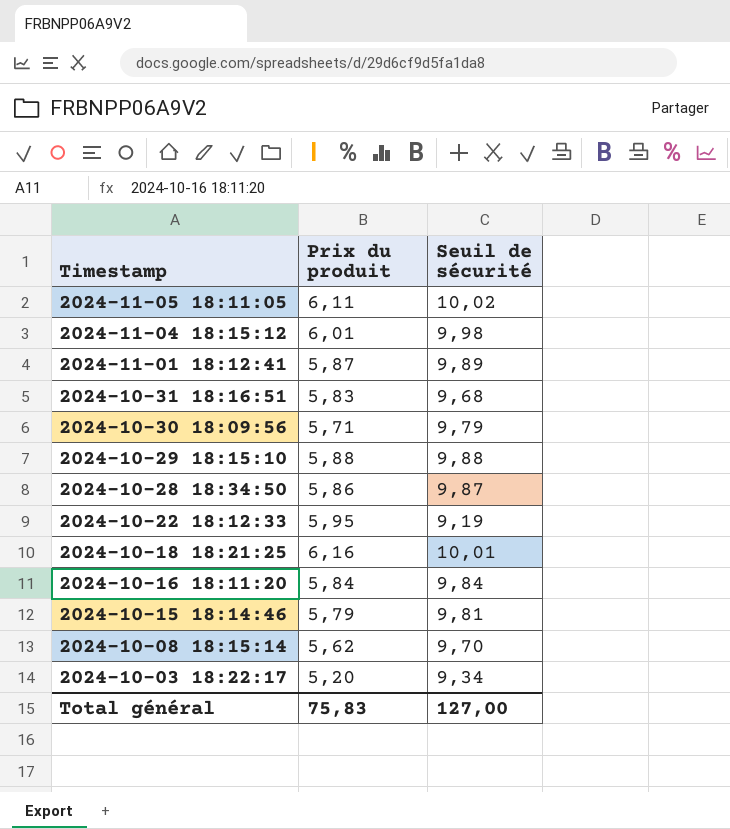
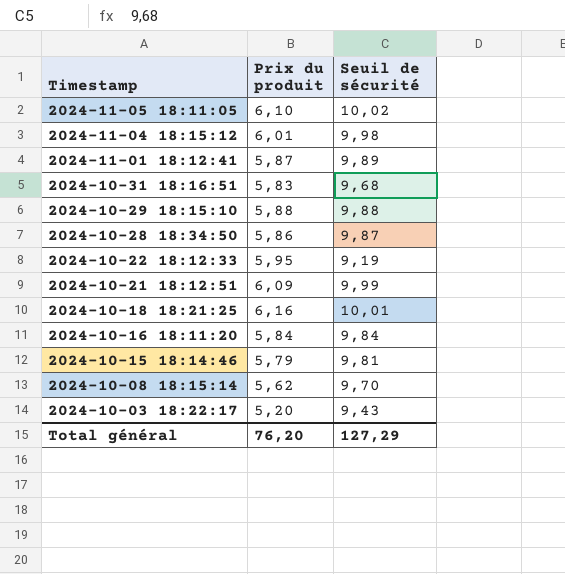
row 2024-10-30 18:09:56: 5,71 | 9,79 -> none
2024-11-05 18:11:05 | Prix du produit: 6,11 -> 6,10
row 2024-10-21 18:12:51: none -> 6,09 | 9,99
2024-10-03 18:22:17 | Seuil de sécurité: 9,34 -> 9,43
Total général | Prix du produit: 75,83 -> 76,20
Total général | Seuil de sécurité: 127,00 -> 127,29

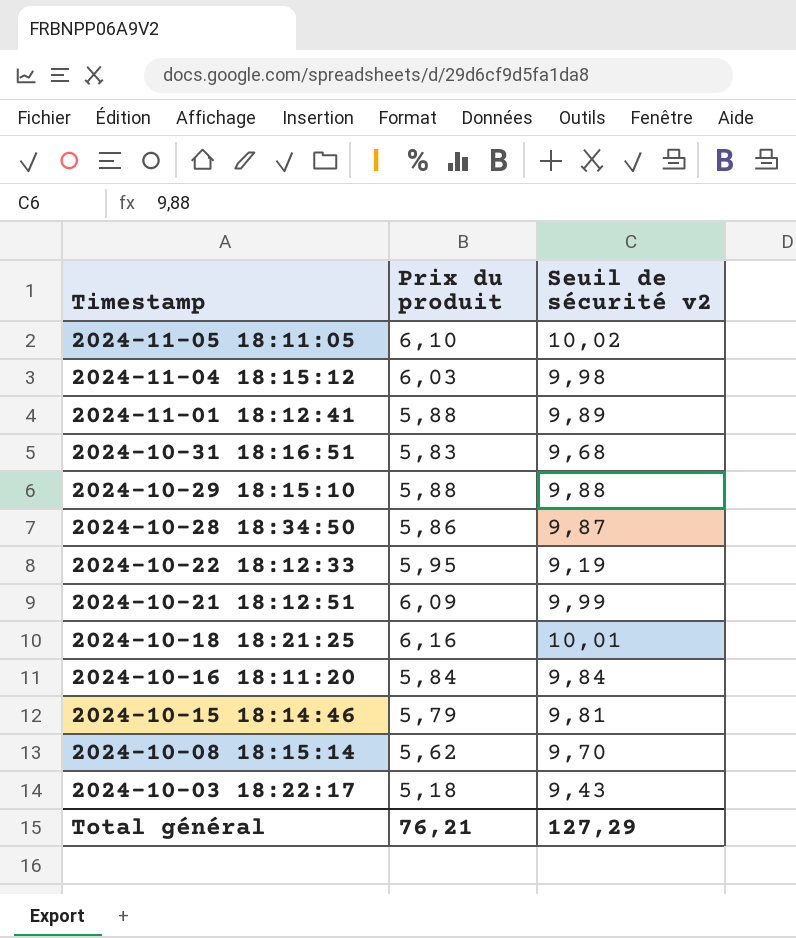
column name: Seuil de sécurité -> Seuil de sécurité v2
2024-11-04 18:15:12 | Prix du produit: 6,01 -> 6,03
2024-11-01 18:12:41 | Prix du produit: 5,87 -> 5,88
2024-10-03 18:22:17 | Prix du produit: 5,20 -> 5,18
Total général | Prix du produit: 76,20 -> 76,21

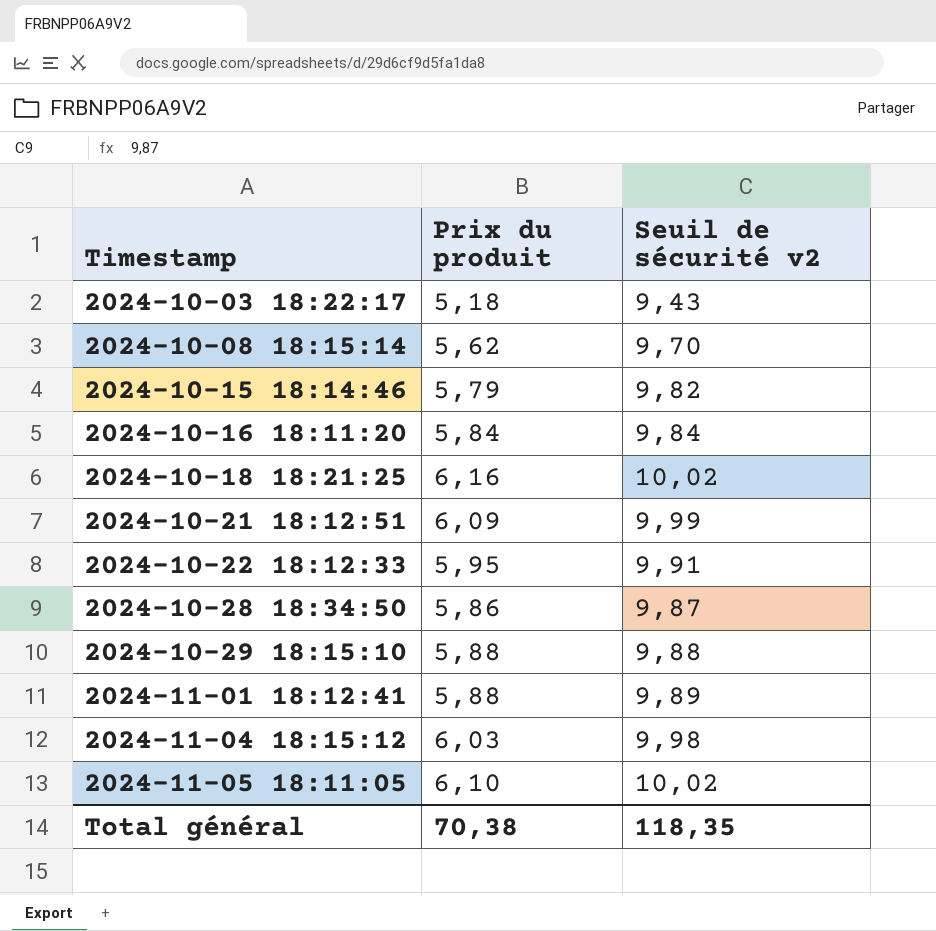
row order: Timestamp descending -> Timestamp ascending
row 2024-10-31 18:16:51: 5,83 | 9,68 -> none
2024-10-15 18:14:46 | Seuil de sécurité v2: 9,81 -> 9,82
2024-10-18 18:21:25 | Seuil de sécurité v2: 10,01 -> 10,02
2024-10-22 18:12:33 | Seuil de sécurité v2: 9,19 -> 9,91
Total général | Prix du produit: 76,21 -> 70,38
Total général | Seuil de sécurité v2: 127,29 -> 118,35

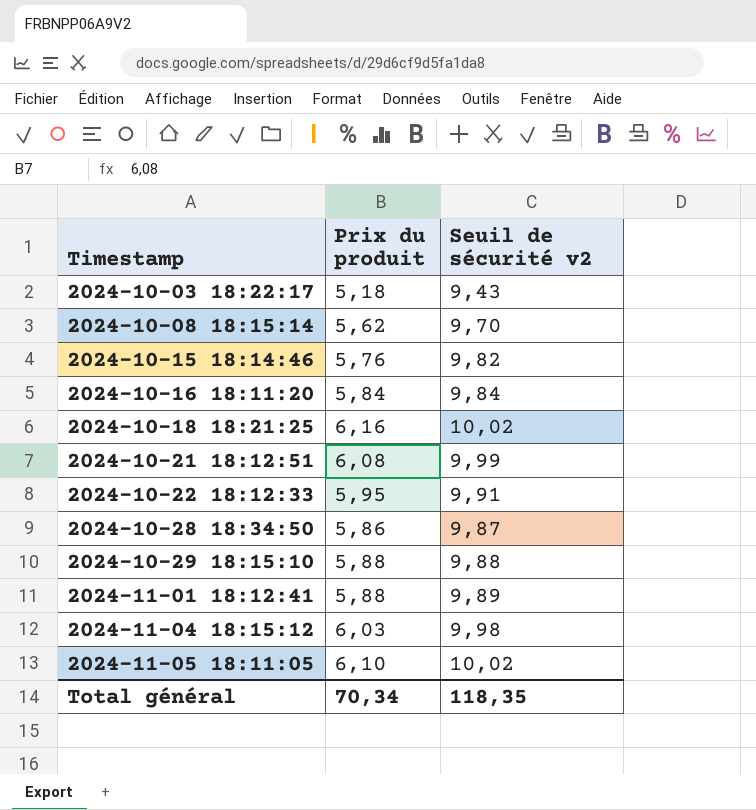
2024-10-15 18:14:46 | Prix du produit: 5,79 -> 5,76
2024-10-21 18:12:51 | Prix du produit: 6,09 -> 6,08
Total général | Prix du produit: 70,38 -> 70,34

